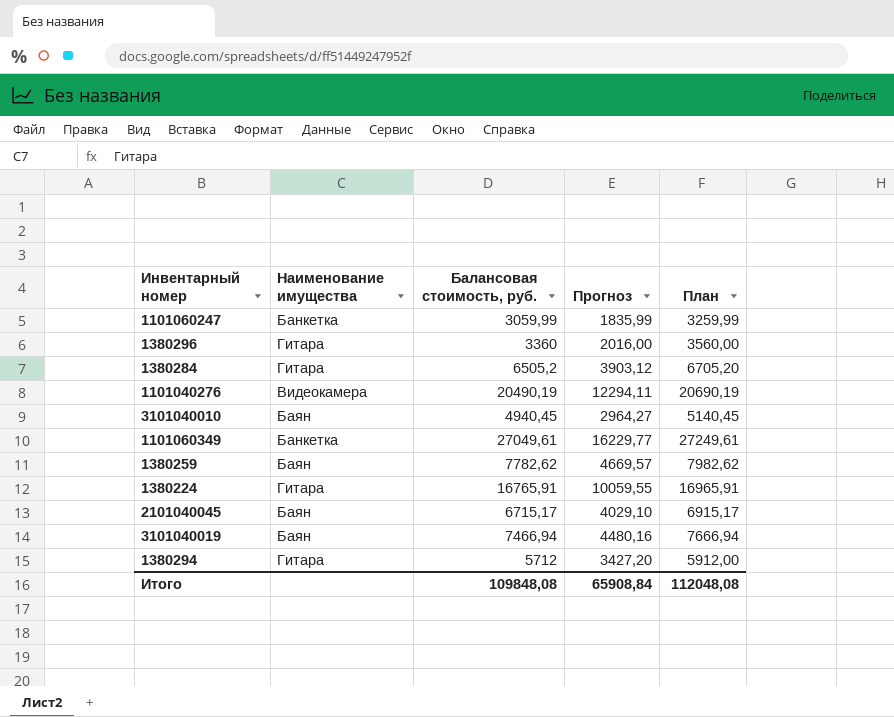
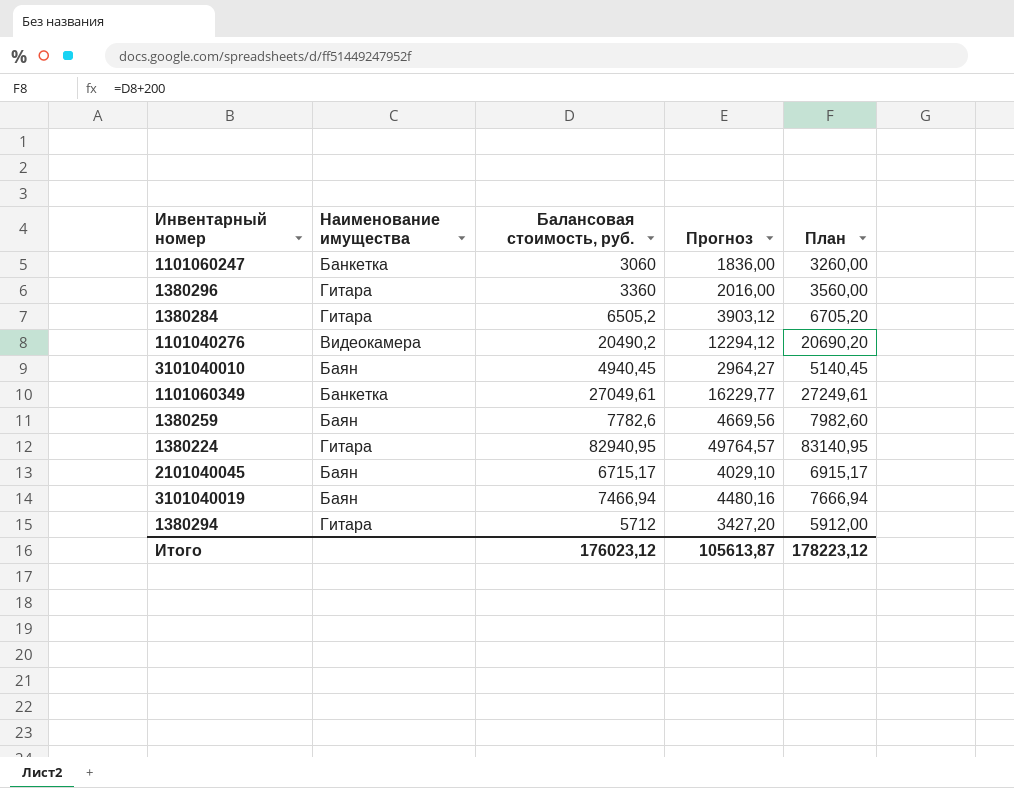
1101060247 | Балансовая стоимость, руб.: 3059,99 -> 3060
1101060247 | Прогноз: 1835,99 -> 1836,00
1101060247 | План: 3259,99 -> 3260,00
1101040276 | Балансовая стоимость, руб.: 20490,19 -> 20490,2
1101040276 | Прогноз: 12294,11 -> 12294,12
1101040276 | План: 20690,19 -> 20690,20
1380259 | Балансовая стоимость, руб.: 7782,62 -> 7782,6
1380259 | Прогноз: 4669,57 -> 4669,56
1380259 | План: 7982,62 -> 7982,60
1380224 | Балансовая стоимость, руб.: 16765,91 -> 82940,95
1380224 | Прогноз: 10059,55 -> 49764,57
1380224 | План: 16965,91 -> 83140,95
Итого | Балансовая стоимость, руб.: 109848,08 -> 176023,12
Итого | Прогноз: 65908,84 -> 105613,87
Итого | План: 112048,08 -> 178223,12

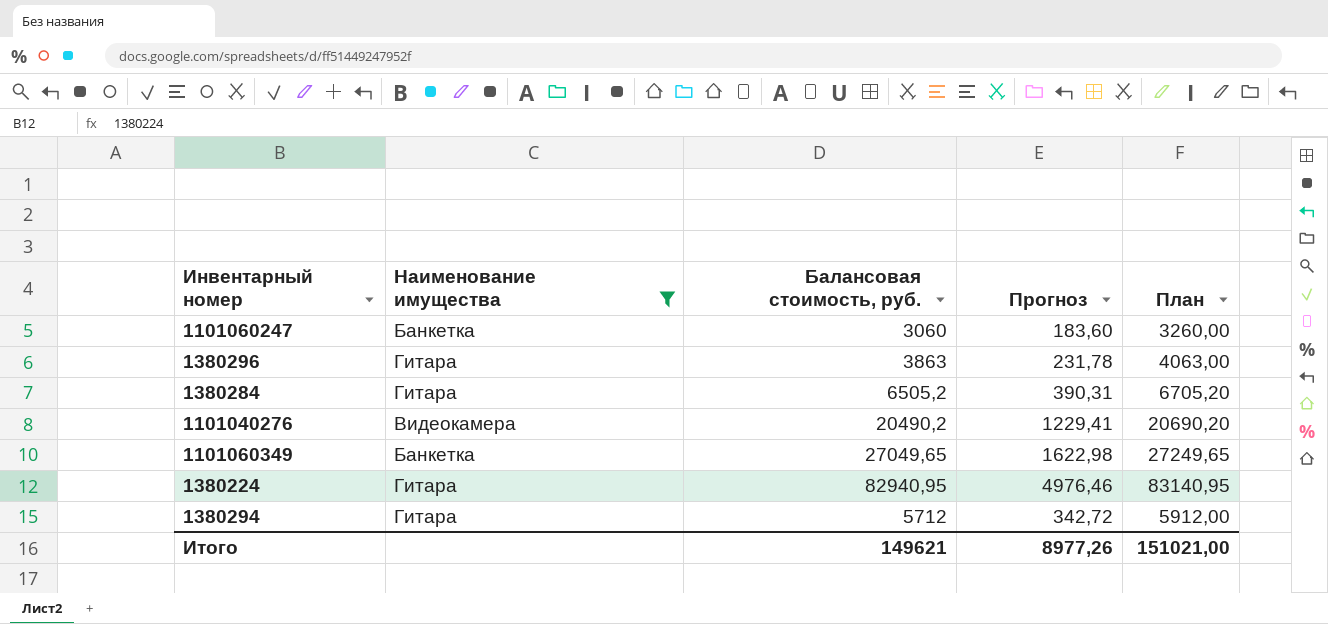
filter: none -> Наименование имущества != Баян
column Прогноз | formula: [Балансовая стоимость, руб.] * 0,6 -> [Балансовая стоимость, руб.] * 0,06
1380296 | Балансовая стоимость, руб.: 3360 -> 3863
1380296 | План: 3560,00 -> 4063,00
1101060349 | Балансовая стоимость, руб.: 27049,61 -> 27049,65
1101060349 | План: 27249,61 -> 27249,65
Итого | Балансовая стоимость, руб.: 176023,12 -> 149621
Итого | Прогноз: 105613,87 -> 8977,26
Итого | План: 178223,12 -> 151021,00

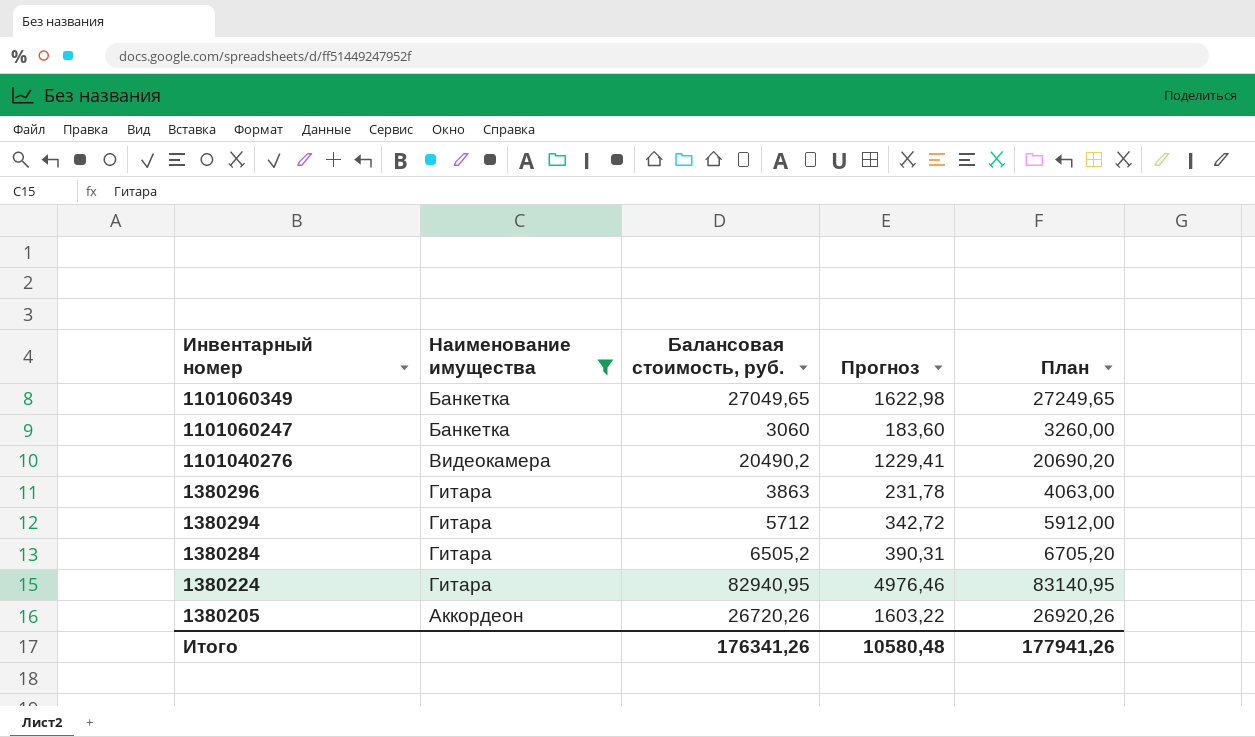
row order: none -> Инвентарный номер descending
row 1380205: none -> Аккордеон | 26720,26 | 1603,22 | 26920,26
Итого | Балансовая стоимость, руб.: 149621 -> 176341,26
Итого | Прогноз: 8977,26 -> 10580,48
Итого | План: 151021,00 -> 177941,26

